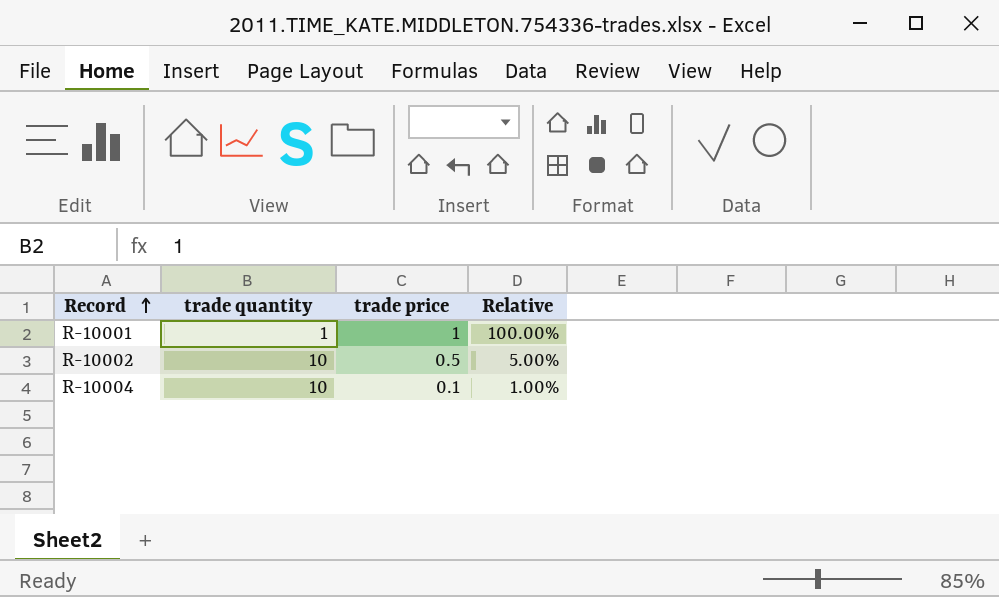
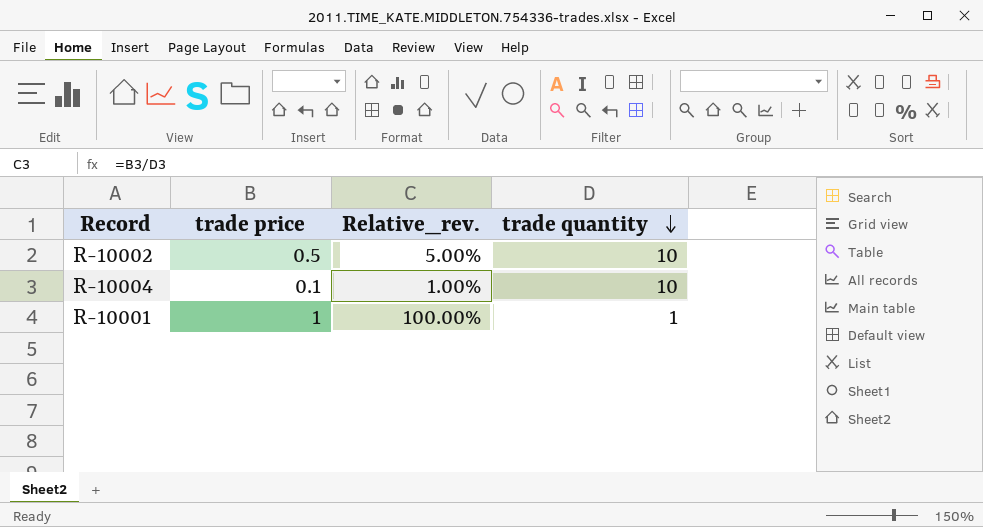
row order: Record ascending -> trade quantity descending
column name: Relative -> Relative_rev.
column trade quantity | position: 2 -> 4

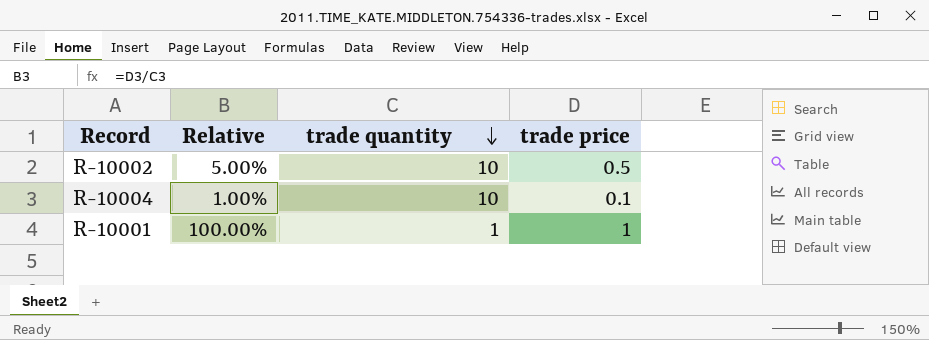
column name: Relative_rev. -> Relative
column trade price | position: 2 -> 4

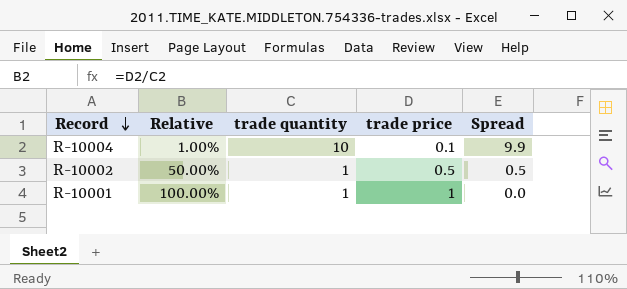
row order: trade quantity descending -> Record descending
column Spread | formula: none -> [trade quantity] - [trade price]
R-10002 | Relative: 5.00% -> 50.00%
R-10002 | trade quantity: 10 -> 1

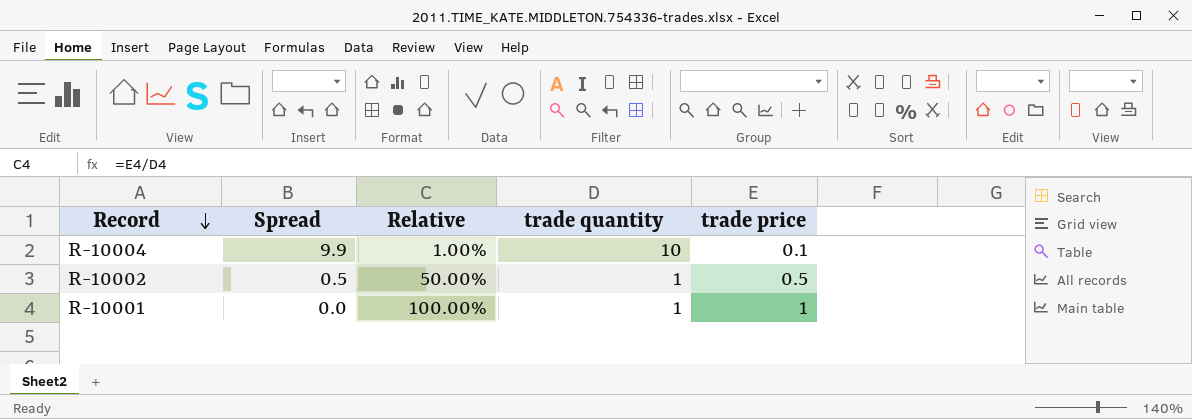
column Spread | position: 5 -> 2

